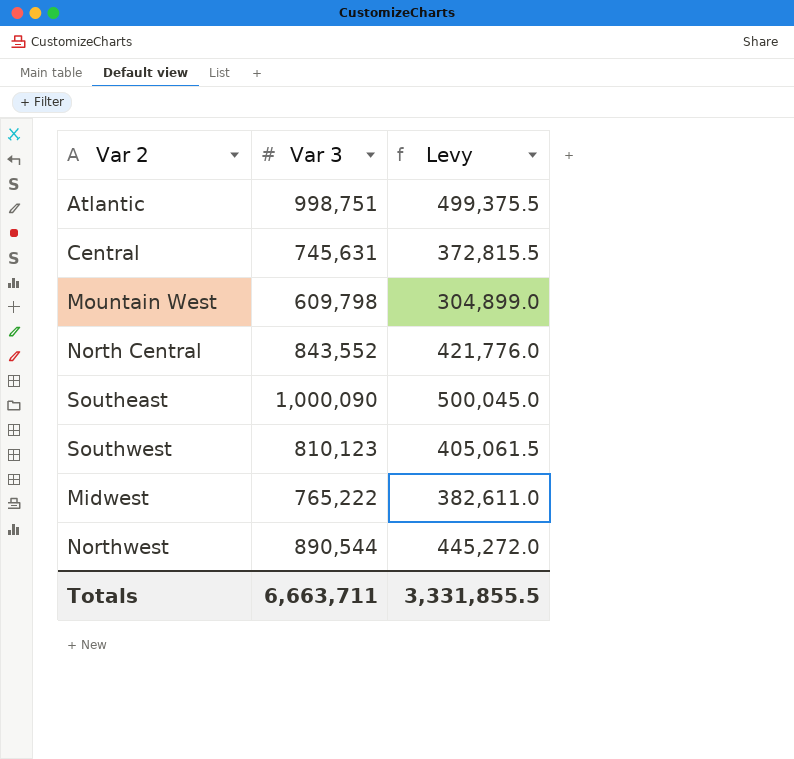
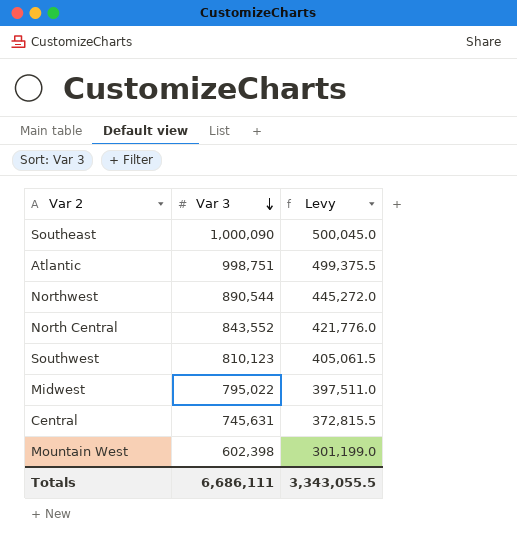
row order: none -> Var 3 descending
Midwest | Var 3: 765,222 -> 795,022
Midwest | Levy: 382,611.0 -> 397,511.0
Mountain West | Var 3: 609,798 -> 602,398
Mountain West | Levy: 304,899.0 -> 301,199.0
Totals | Var 3: 6,663,711 -> 6,686,111
Totals | Levy: 3,331,855.5 -> 3,343,055.5

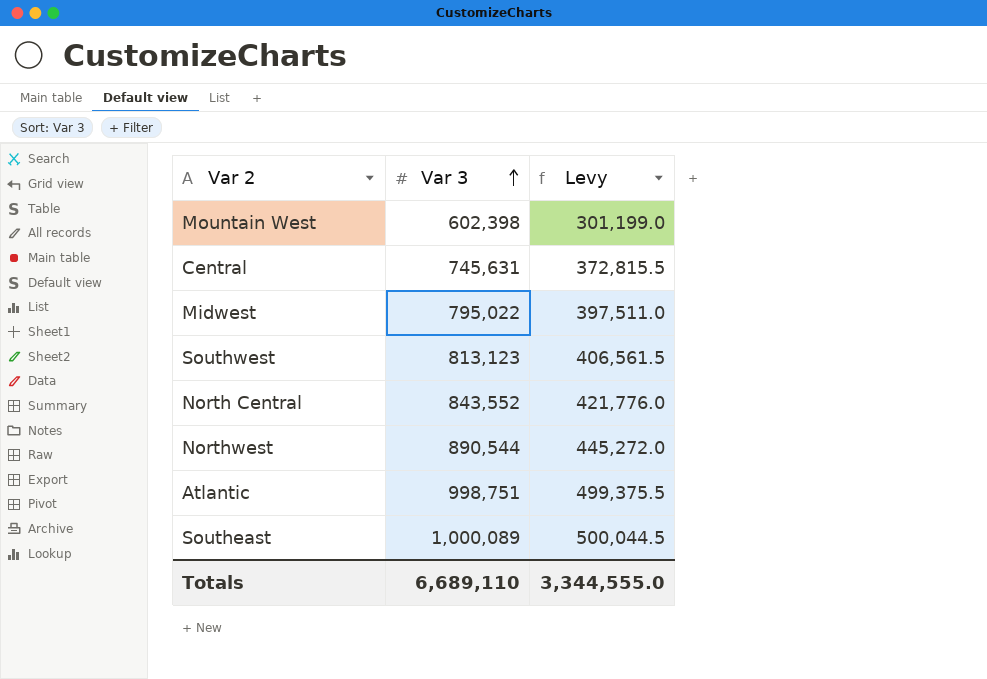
row order: Var 3 descending -> Var 3 ascending
Southwest | Var 3: 810,123 -> 813,123
Southwest | Levy: 405,061.5 -> 406,561.5
Southeast | Var 3: 1,000,090 -> 1,000,089
Southeast | Levy: 500,045.0 -> 500,044.5
Totals | Var 3: 6,686,111 -> 6,689,110
Totals | Levy: 3,343,055.5 -> 3,344,555.0

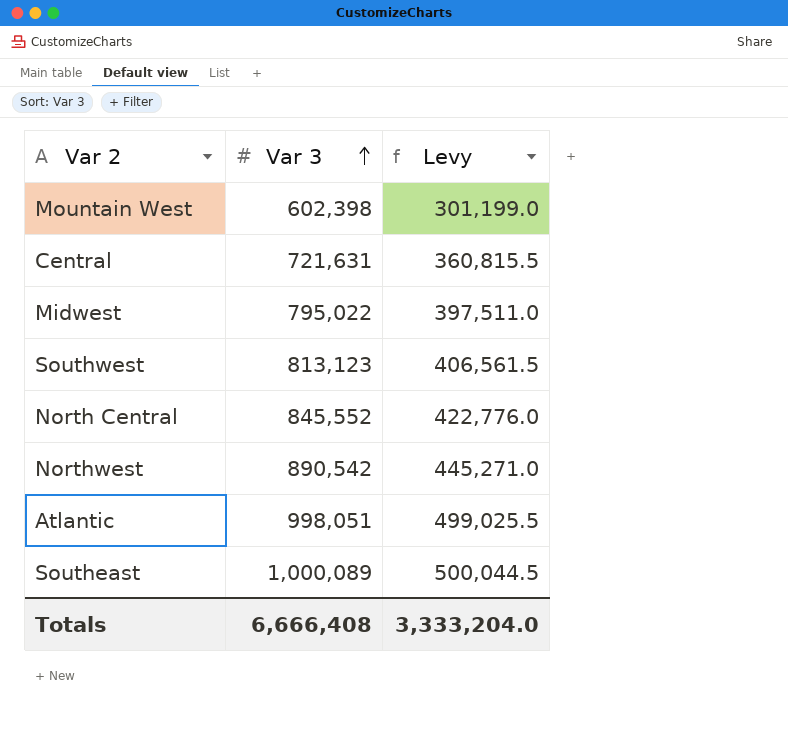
Central | Var 3: 745,631 -> 721,631
Central | Levy: 372,815.5 -> 360,815.5
North Central | Var 3: 843,552 -> 845,552
North Central | Levy: 421,776.0 -> 422,776.0
Northwest | Var 3: 890,544 -> 890,542
Northwest | Levy: 445,272.0 -> 445,271.0
Atlantic | Var 3: 998,751 -> 998,051
Atlantic | Levy: 499,375.5 -> 499,025.5
Totals | Var 3: 6,689,110 -> 6,666,408
Totals | Levy: 3,344,555.0 -> 3,333,204.0

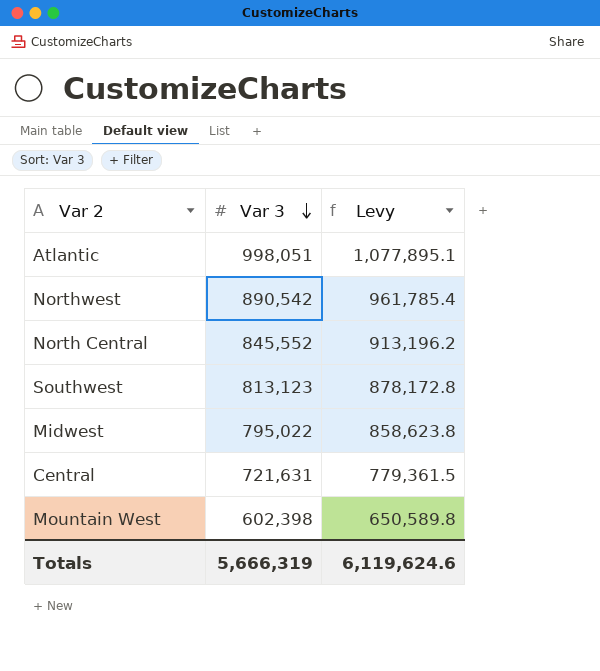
row order: Var 3 ascending -> Var 3 descending
column Levy | formula: [Var 3] * 0.5 -> [Var 3] * 1.08
row Southeast: 1,000,089 | 500,044.5 -> none
Totals | Var 3: 6,666,408 -> 5,666,319
Totals | Levy: 3,333,204.0 -> 6,119,624.6

